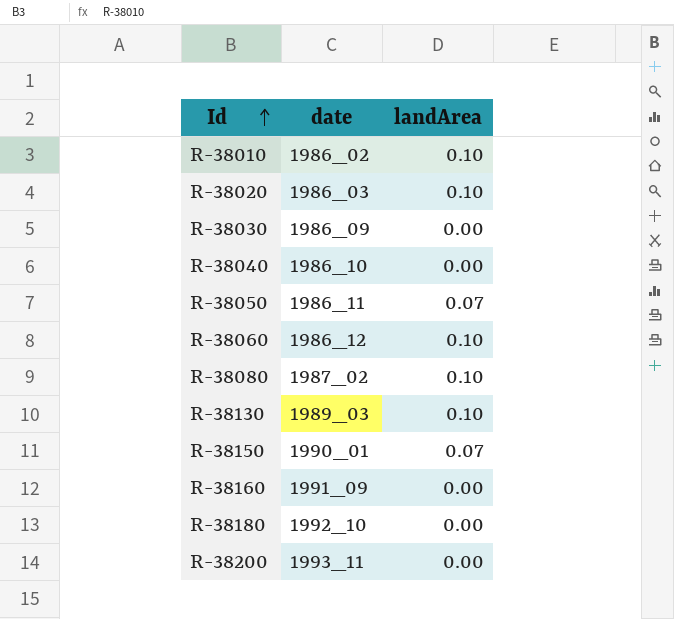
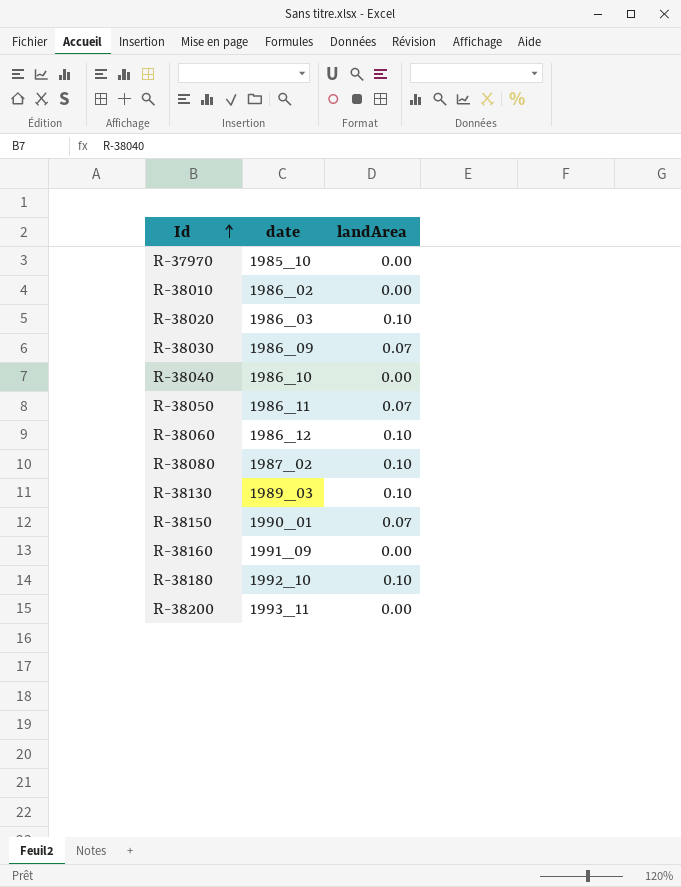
row R-37970: none -> 1985_10 | 0.00
R-38010 | landArea: 0.10 -> 0.00
R-38030 | landArea: 0.00 -> 0.07
R-38180 | landArea: 0.00 -> 0.10

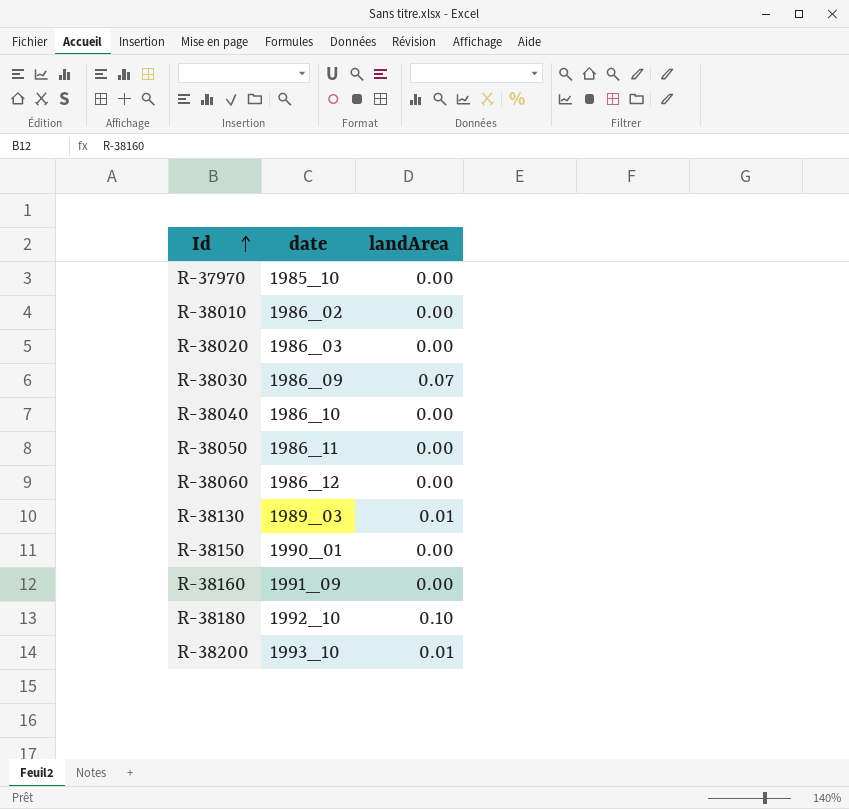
row R-38080: 1987_02 | 0.10 -> none
R-38020 | landArea: 0.10 -> 0.00
R-38050 | landArea: 0.07 -> 0.00
R-38060 | landArea: 0.10 -> 0.00
R-38130 | landArea: 0.10 -> 0.01
R-38150 | landArea: 0.07 -> 0.00
R-38200 | date: 1993_11 -> 1993_10
R-38200 | landArea: 0.00 -> 0.01

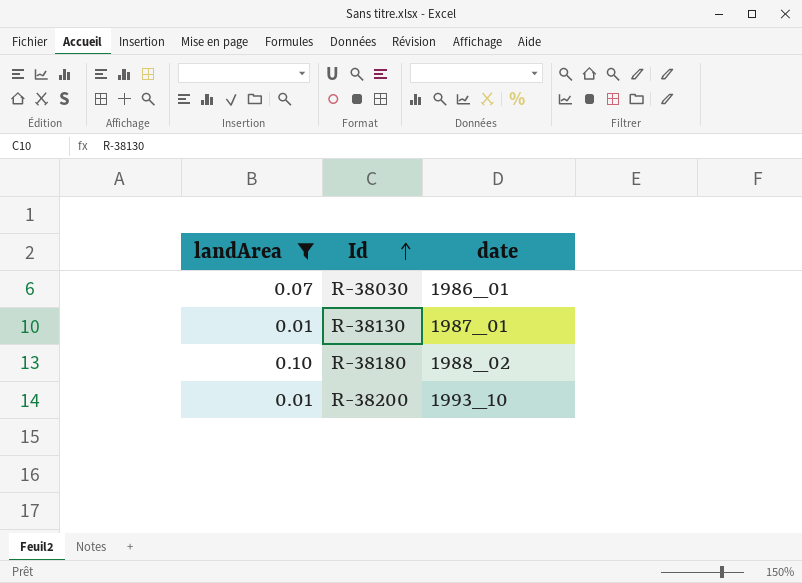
filter: none -> landArea != 0.00
column landArea | position: 3 -> 1
R-38030 | date: 1986_09 -> 1986_01
R-38130 | date: 1989_03 -> 1987_01
R-38180 | date: 1992_10 -> 1988_02

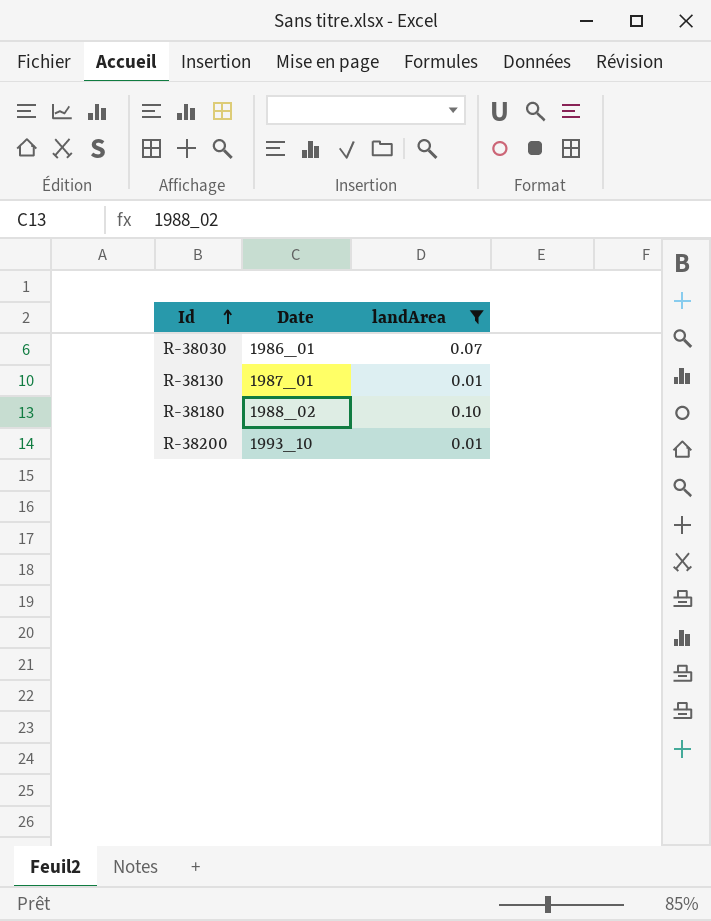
column name: date -> Date
column landArea | position: 1 -> 3

